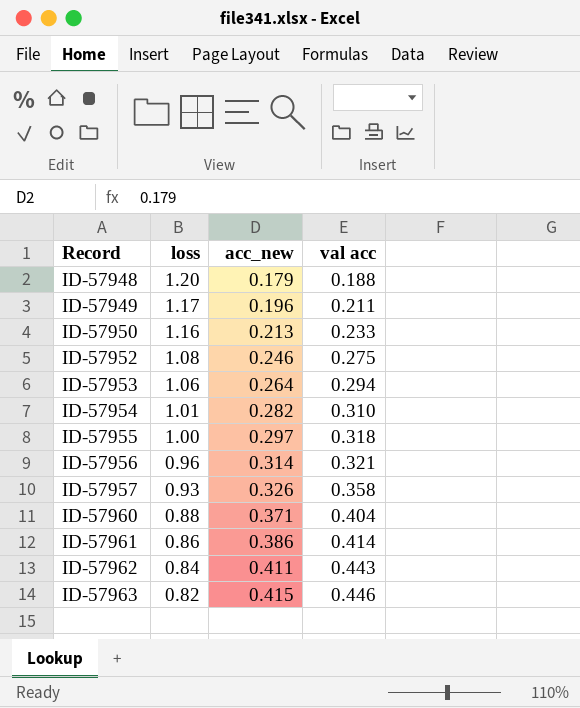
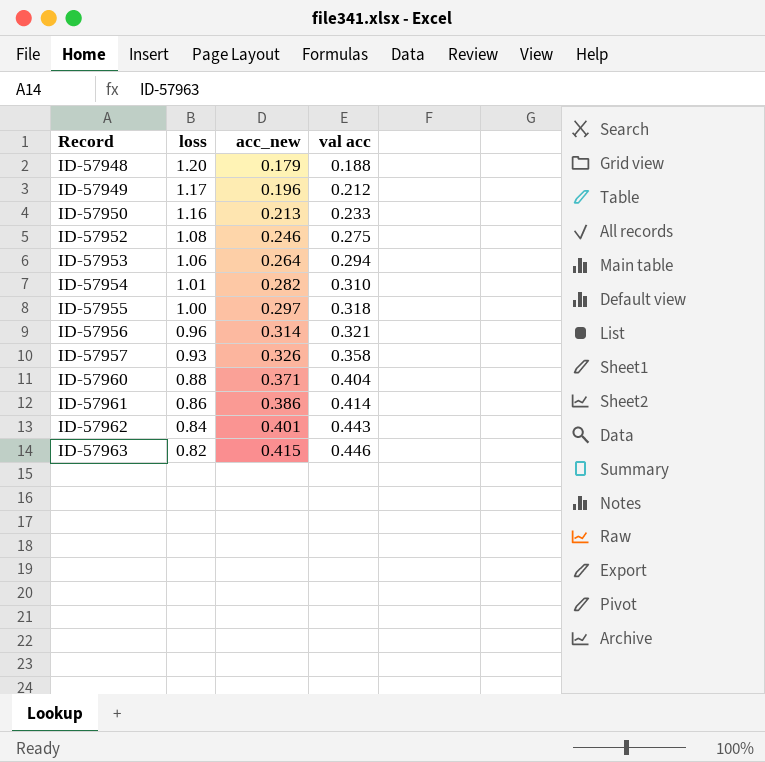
ID-57949 | val acc: 0.211 -> 0.212
ID-57962 | acc_new: 0.411 -> 0.401

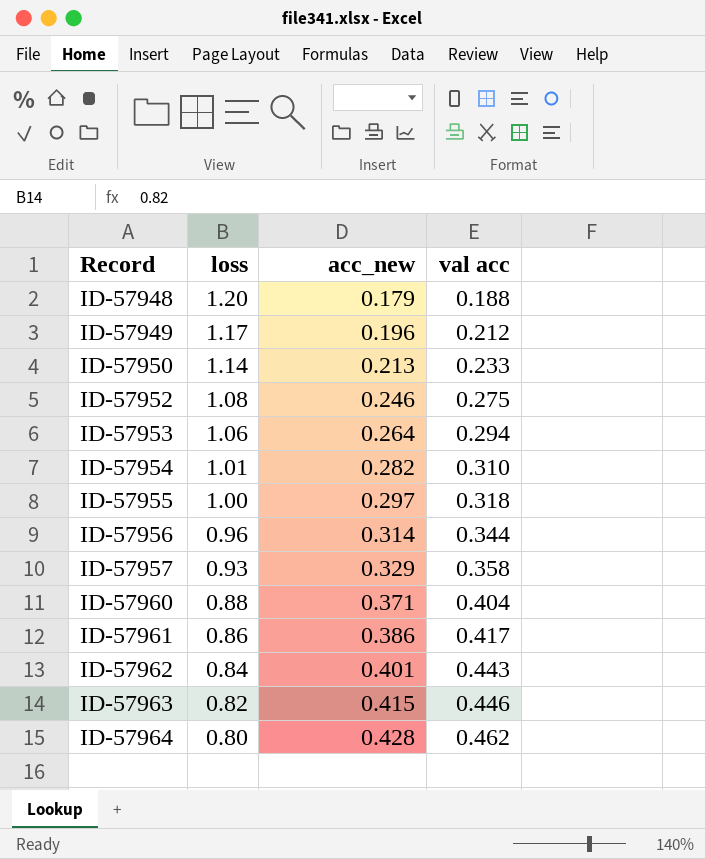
ID-57950 | loss: 1.16 -> 1.14
ID-57956 | val acc: 0.321 -> 0.344
ID-57957 | acc_new: 0.326 -> 0.329
ID-57961 | val acc: 0.414 -> 0.417
row ID-57964: none -> 0.80 | 0.428 | 0.462

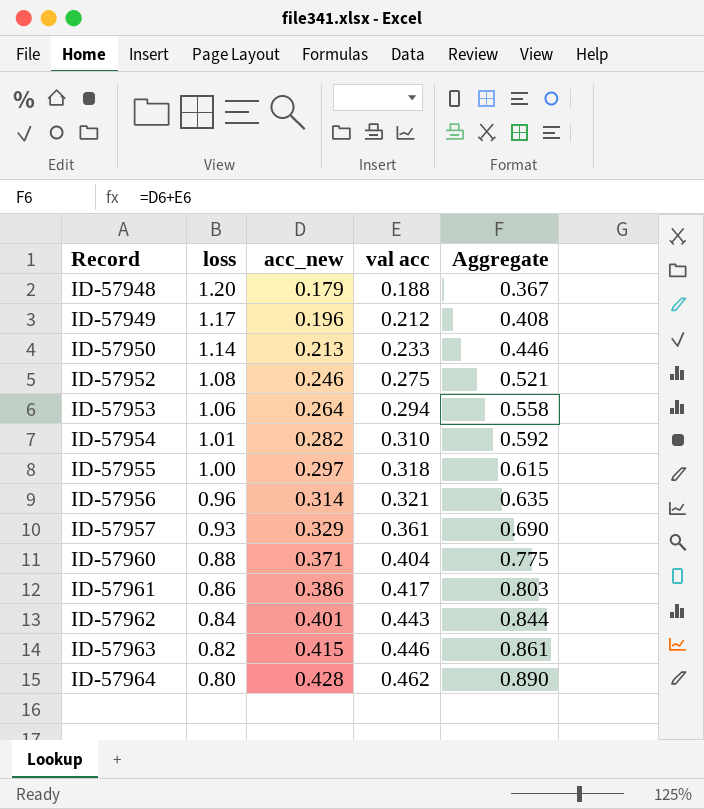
column Aggregate | formula: none -> [acc_new] + [val acc]
ID-57956 | val acc: 0.344 -> 0.321
ID-57957 | val acc: 0.358 -> 0.361

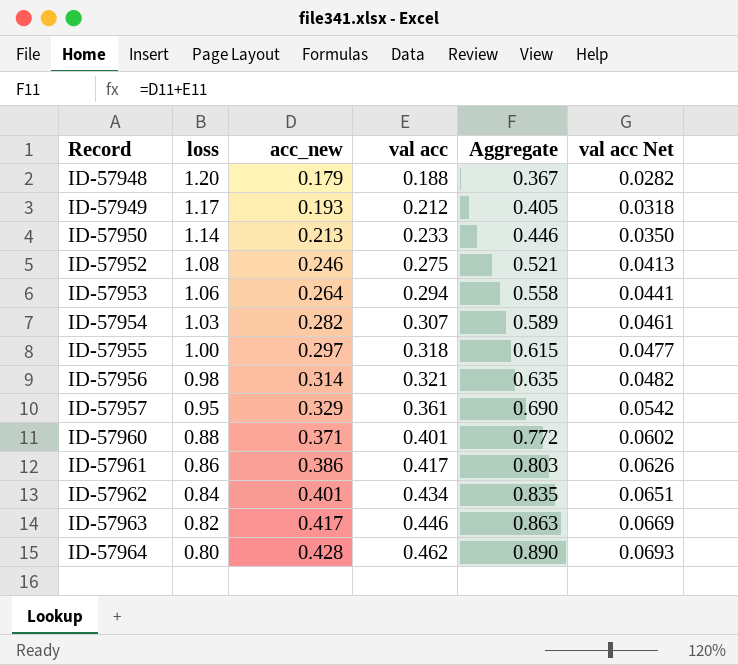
column val acc Net | formula: none -> [val acc] * 0.15
ID-57949 | acc_new: 0.196 -> 0.193
ID-57949 | Aggregate: 0.408 -> 0.405
ID-57954 | loss: 1.01 -> 1.03
ID-57954 | val acc: 0.310 -> 0.307
ID-57954 | Aggregate: 0.592 -> 0.589
ID-57956 | loss: 0.96 -> 0.98
ID-57957 | loss: 0.93 -> 0.95
ID-57960 | val acc: 0.404 -> 0.401
ID-57960 | Aggregate: 0.775 -> 0.772
ID-57962 | val acc: 0.443 -> 0.434
ID-57962 | Aggregate: 0.844 -> 0.835
ID-57963 | acc_new: 0.415 -> 0.417
ID-57963 | Aggregate: 0.861 -> 0.863

